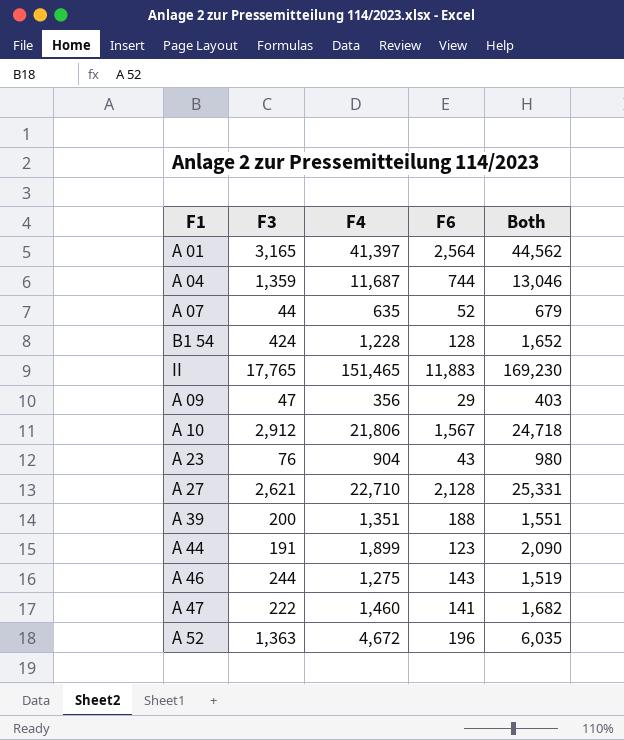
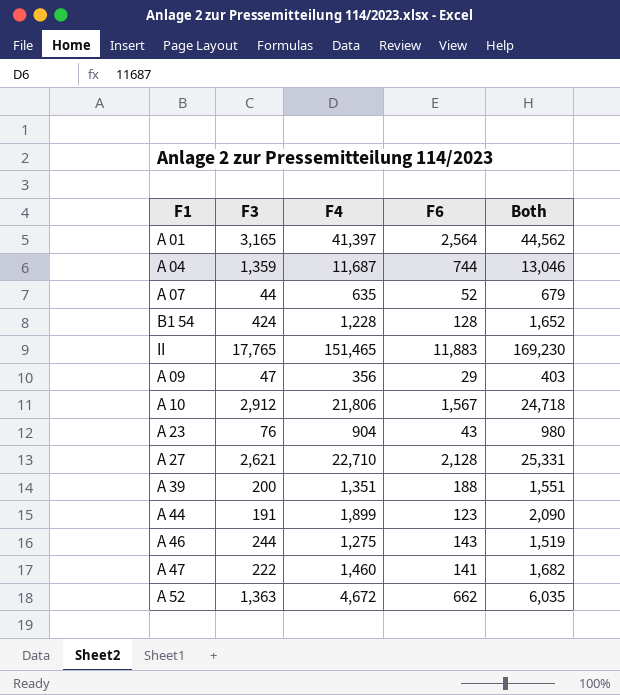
A 52 | F6: 196 -> 662

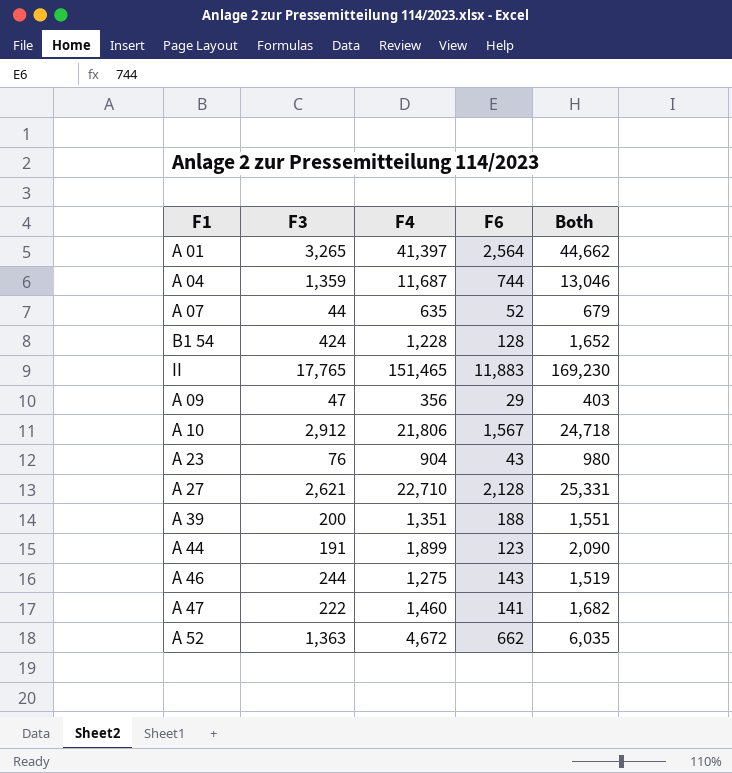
A 01 | F3: 3,165 -> 3,265
A 01 | Both: 44,562 -> 44,662

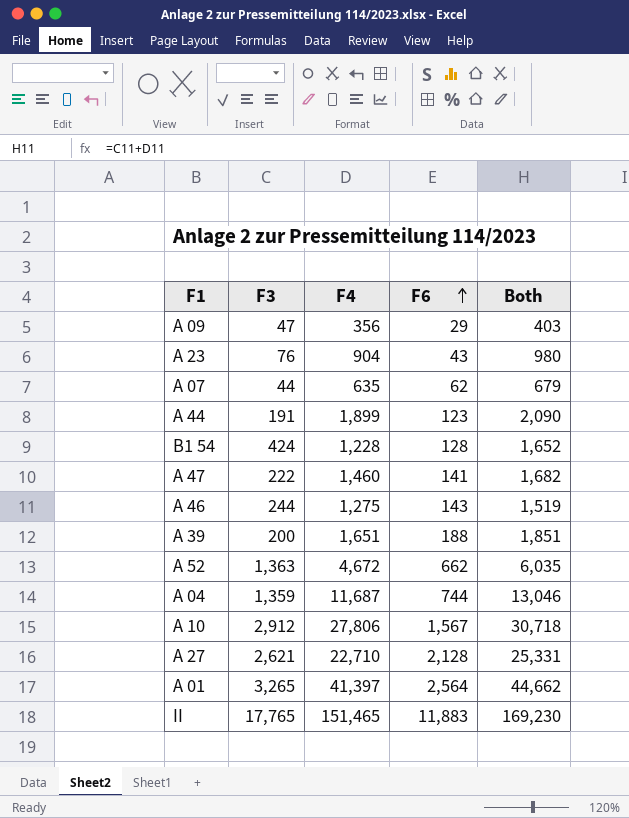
row order: none -> F6 ascending
A 07 | F6: 52 -> 62
A 39 | F4: 1,351 -> 1,651
A 39 | Both: 1,551 -> 1,851
A 10 | F4: 21,806 -> 27,806
A 10 | Both: 24,718 -> 30,718

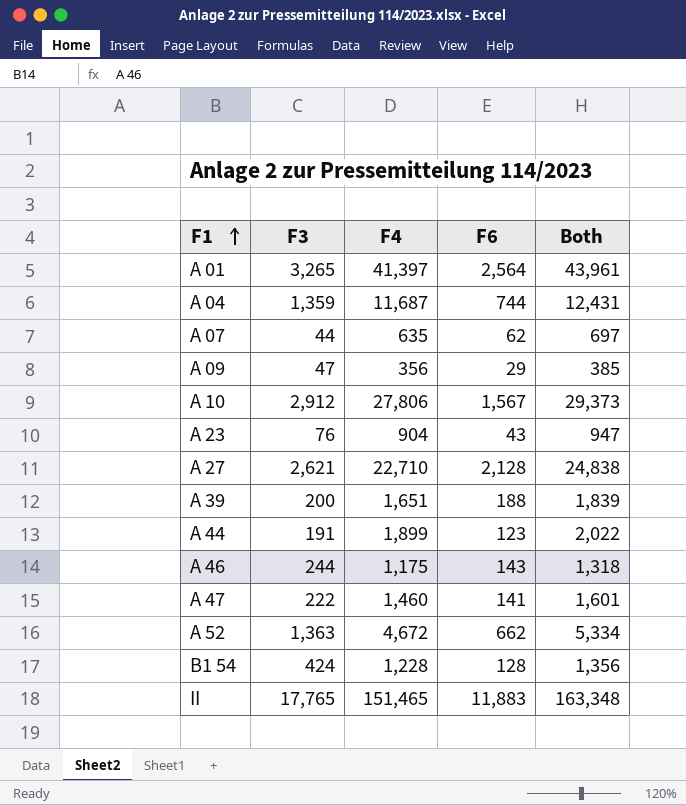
row order: F6 ascending -> F1 ascending
column Both | formula: [F3] + [F4] -> [F4] + [F6]
A 46 | F4: 1,275 -> 1,175

